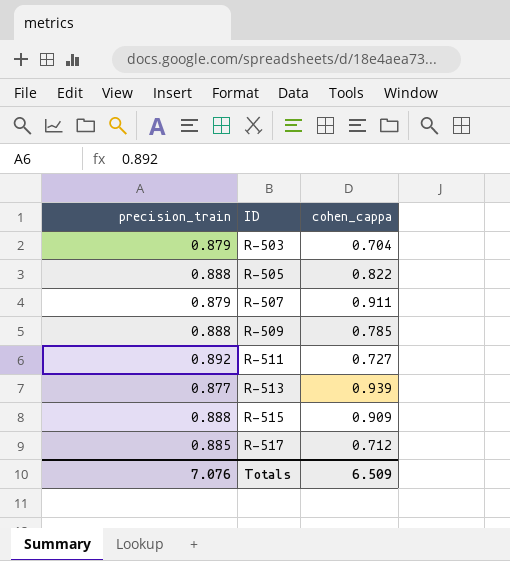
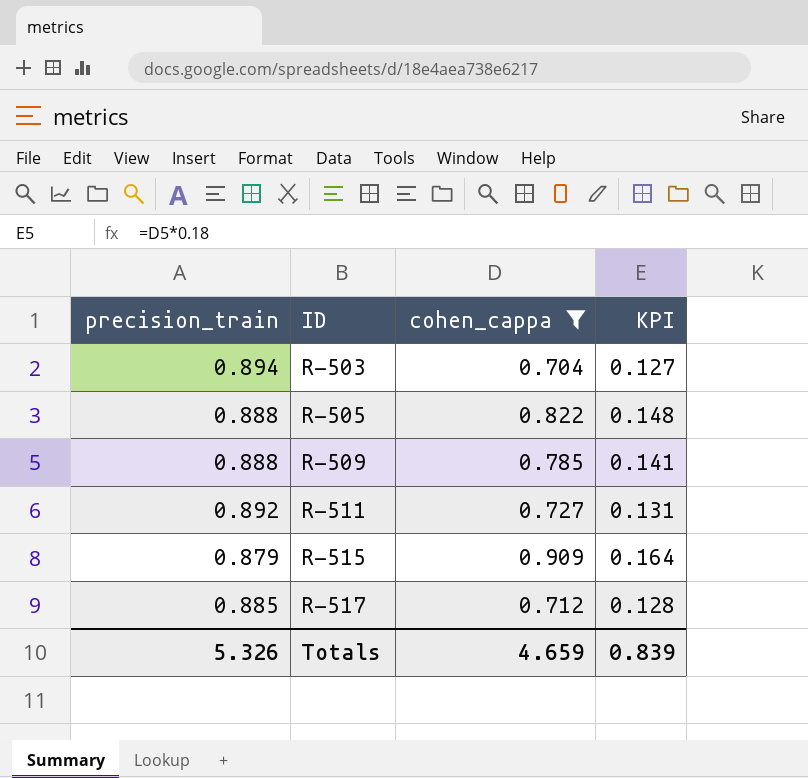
filter: none -> cohen_cappa <= 0.909
column KPI | formula: none -> [cohen_cappa] * 0.18
R-503 | precision_train: 0.879 -> 0.894
R-515 | precision_train: 0.888 -> 0.879
Totals | precision_train: 7.076 -> 5.326
Totals | cohen_cappa: 6.509 -> 4.659

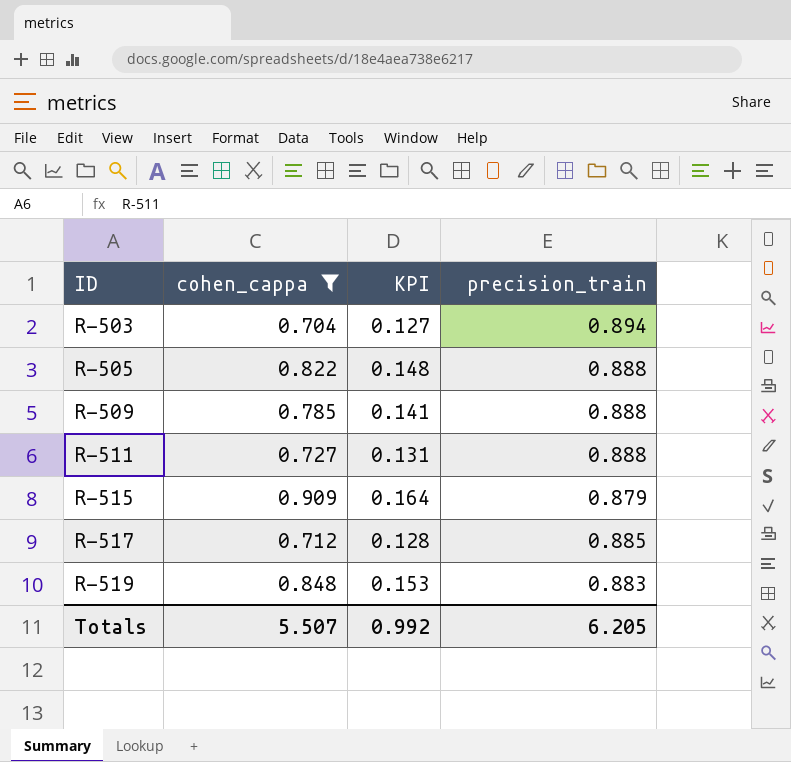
column precision_train | position: 1 -> 4
R-511 | precision_train: 0.892 -> 0.888
row R-519: none -> 0.848 | 0.153 | 0.883
Totals | cohen_cappa: 4.659 -> 5.507
Totals | KPI: 0.839 -> 0.992
Totals | precision_train: 5.326 -> 6.205

